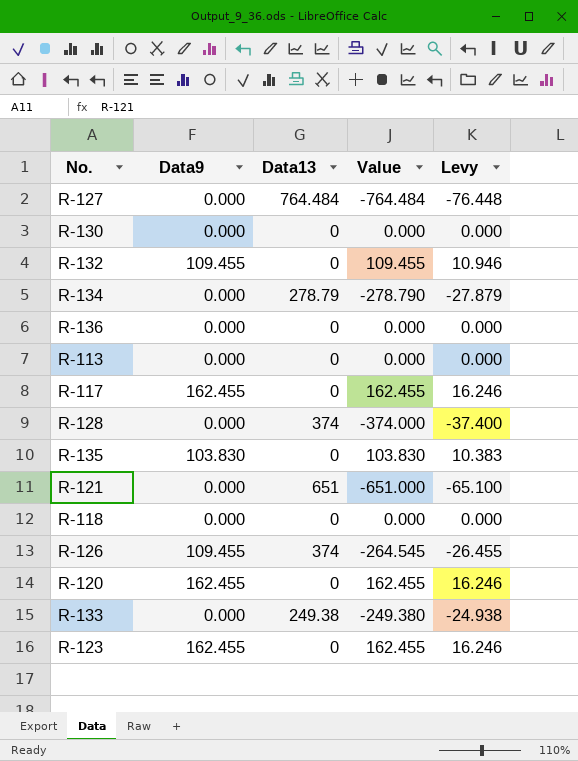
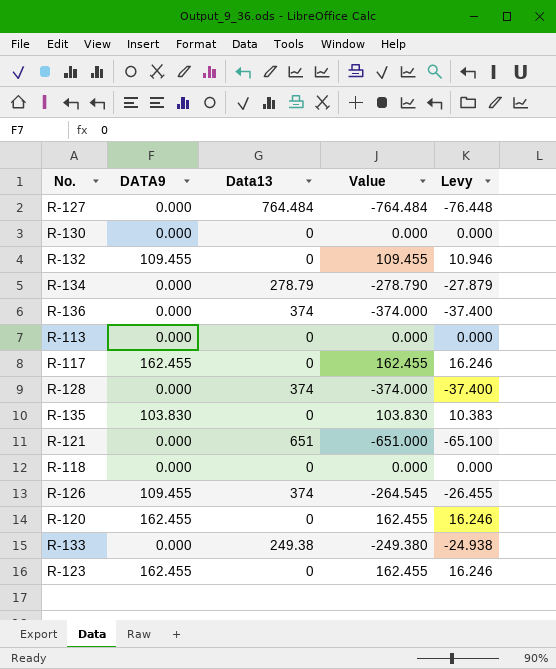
column name: Data9 -> DATA9
R-136 | Data13: 0 -> 374
R-136 | Value: 0.000 -> -374.000
R-136 | Levy: 0.000 -> -37.400

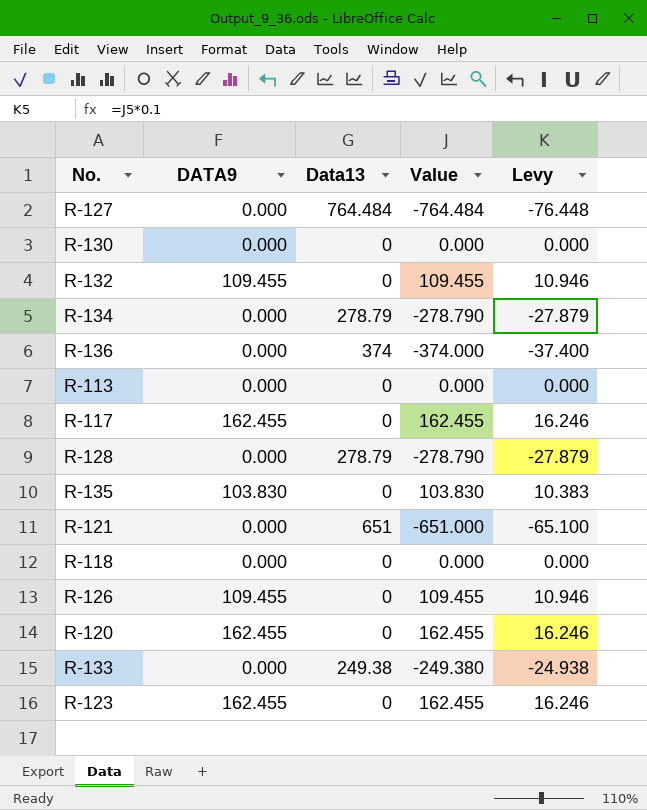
R-128 | Data13: 374 -> 278.79
R-128 | Value: -374.000 -> -278.790
R-128 | Levy: -37.400 -> -27.879
R-126 | Data13: 374 -> 0
R-126 | Value: -264.545 -> 109.455
R-126 | Levy: -26.455 -> 10.946

